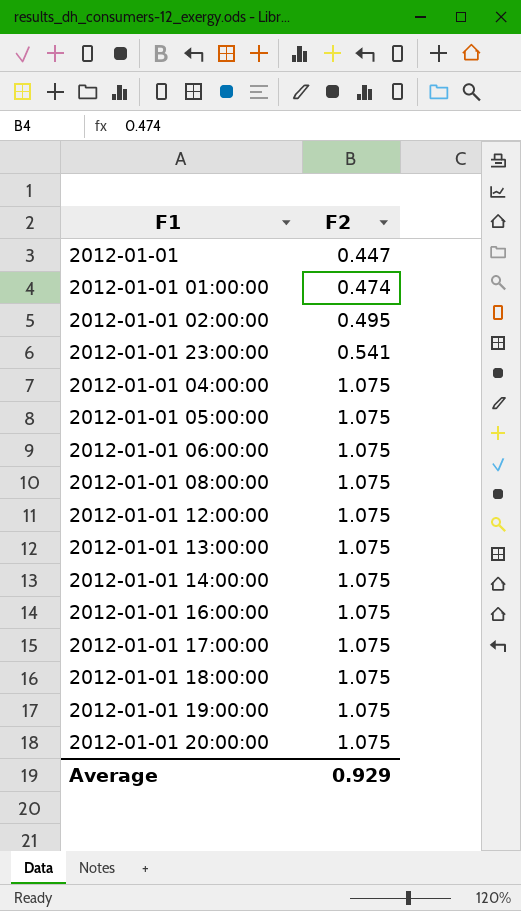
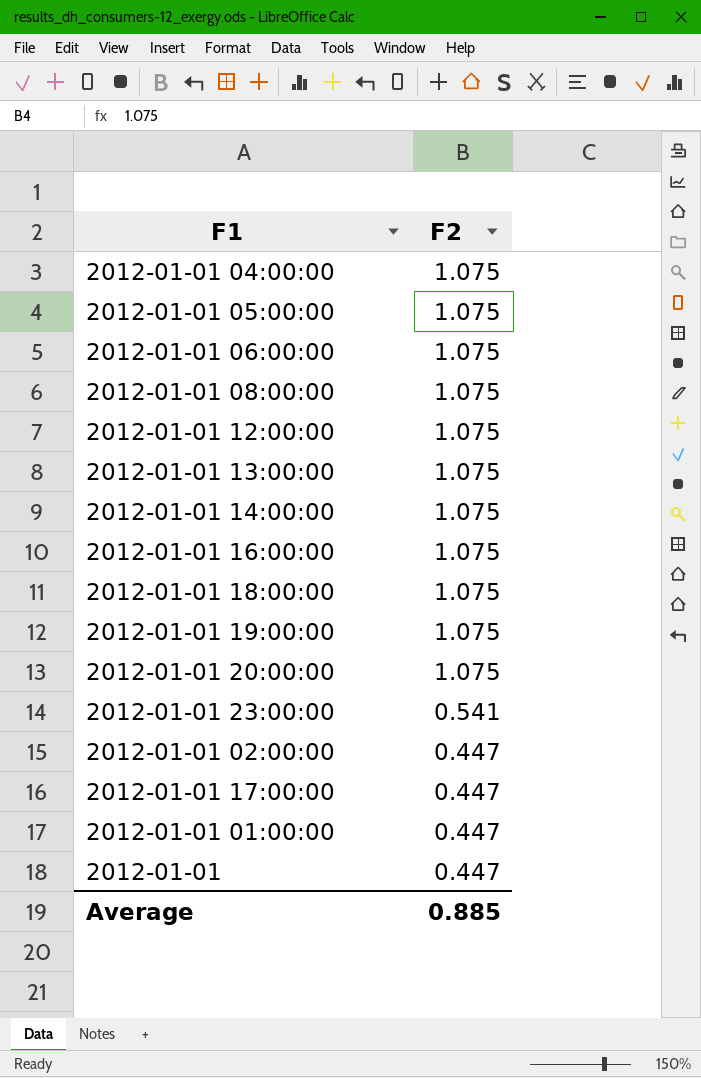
row order: F2 ascending -> F2 descending
2012-01-01 02:00:00 | F2: 0.495 -> 0.447
2012-01-01 17:00:00 | F2: 1.075 -> 0.447
2012-01-01 01:00:00 | F2: 0.474 -> 0.447
Average | F2: 0.929 -> 0.885

